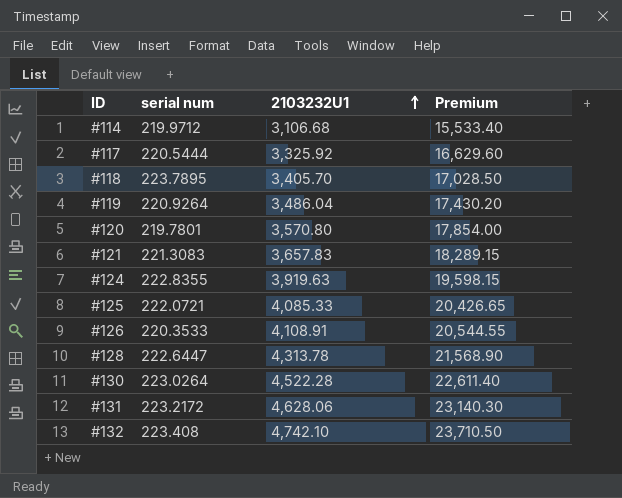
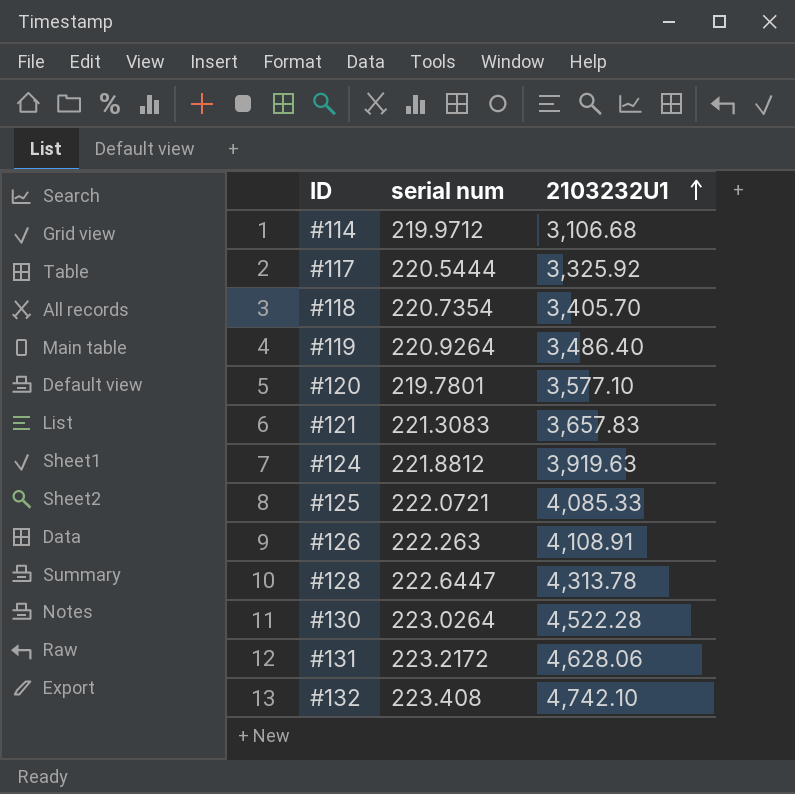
column Premium | formula: [2103232U1] * 5 -> none
#118 | serial num: 223.7895 -> 220.7354
#119 | 2103232U1: 3,486.04 -> 3,486.40
#120 | 2103232U1: 3,570.80 -> 3,577.10
#124 | serial num: 222.8355 -> 221.8812
#126 | serial num: 220.3533 -> 222.263

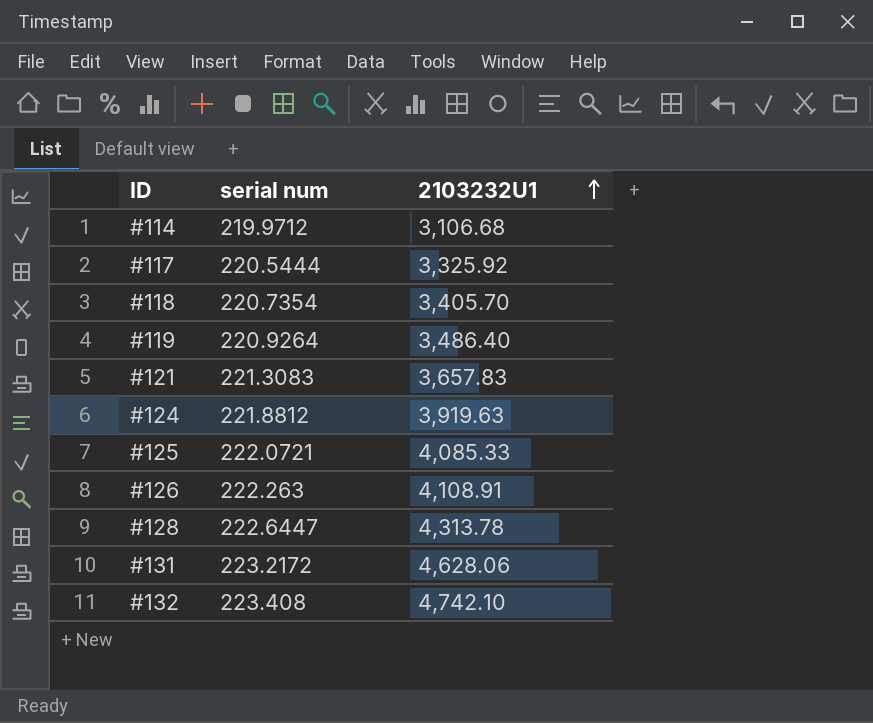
row #120: 219.7801 | 3,577.10 -> none
row #130: 223.0264 | 4,522.28 -> none

